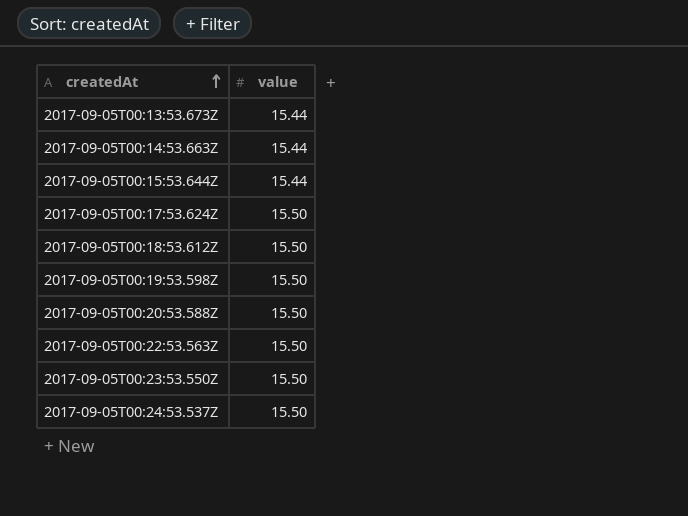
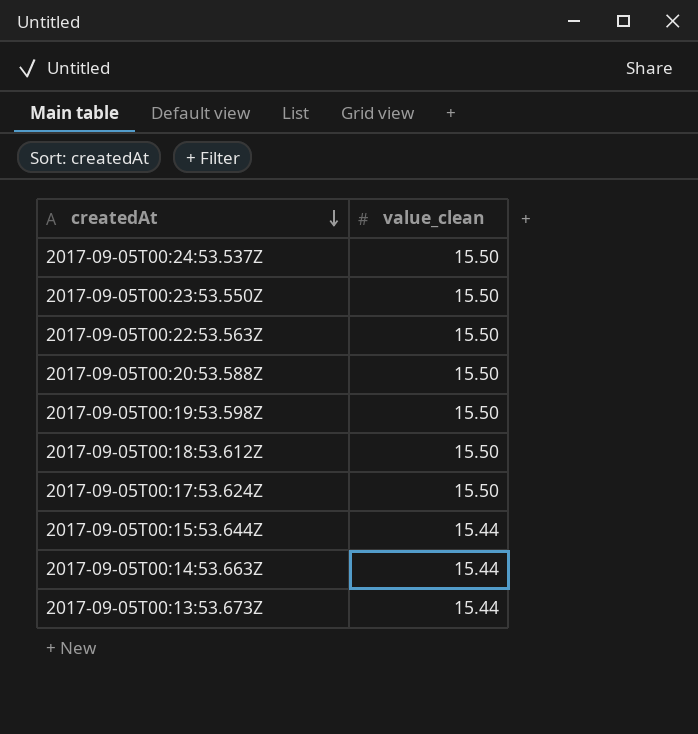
row order: createdAt ascending -> createdAt descending
column name: value -> value_clean

